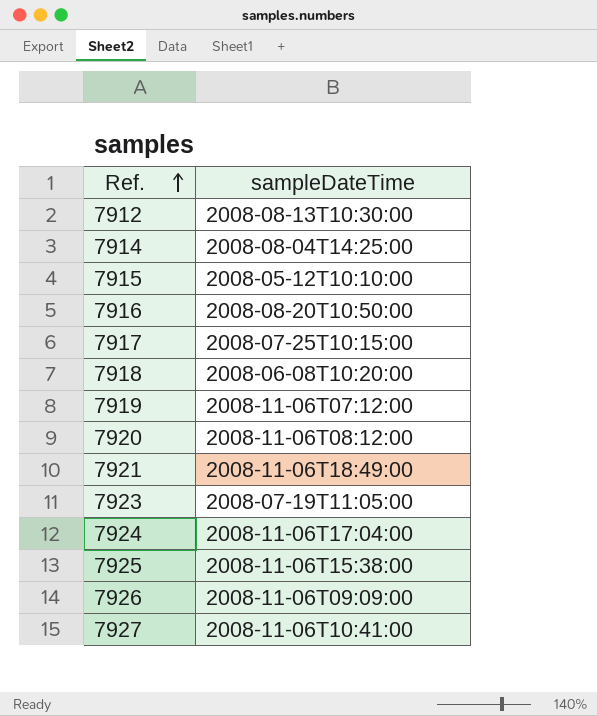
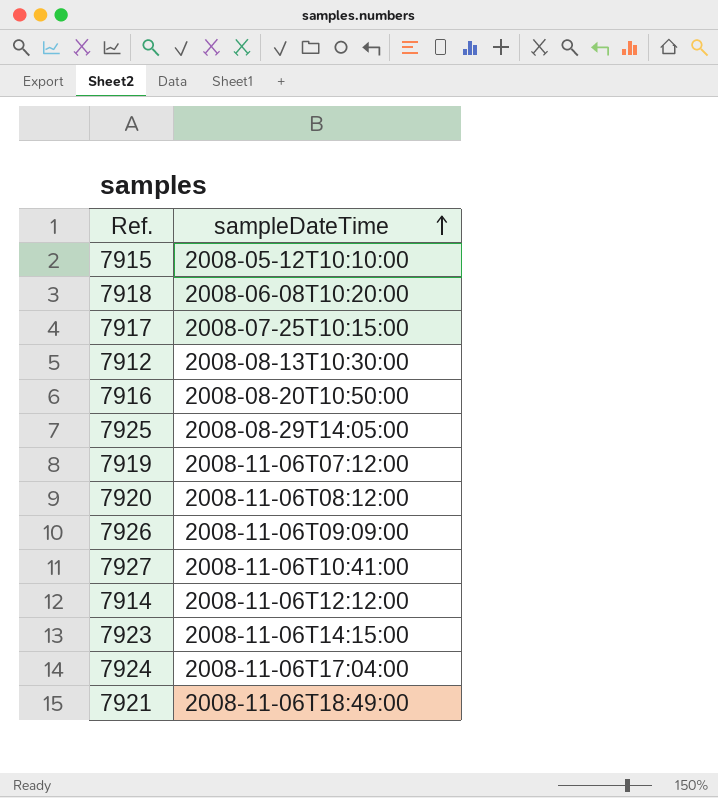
row order: Ref. ascending -> sampleDateTime ascending
7925 | sampleDateTime: 2008-11-06T15:38:00 -> 2008-08-29T14:05:00
7914 | sampleDateTime: 2008-08-04T14:25:00 -> 2008-11-06T12:12:00
7923 | sampleDateTime: 2008-07-19T11:05:00 -> 2008-11-06T14:15:00

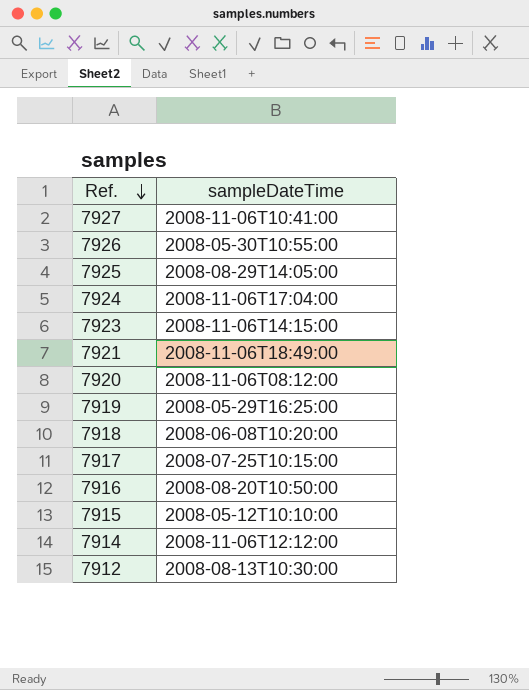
row order: sampleDateTime ascending -> Ref. descending
7926 | sampleDateTime: 2008-11-06T09:09:00 -> 2008-05-30T10:55:00
7919 | sampleDateTime: 2008-11-06T07:12:00 -> 2008-05-29T16:25:00

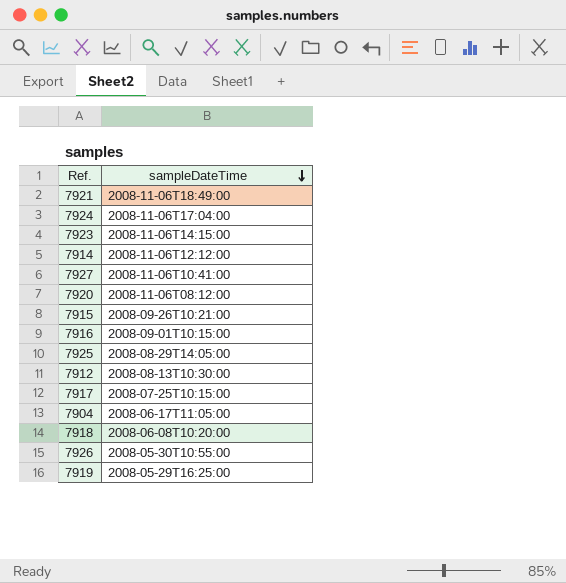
row order: Ref. descending -> sampleDateTime descending
7915 | sampleDateTime: 2008-05-12T10:10:00 -> 2008-09-26T10:21:00
7916 | sampleDateTime: 2008-08-20T10:50:00 -> 2008-09-01T10:15:00
row 7904: none -> 2008-06-17T11:05:00

